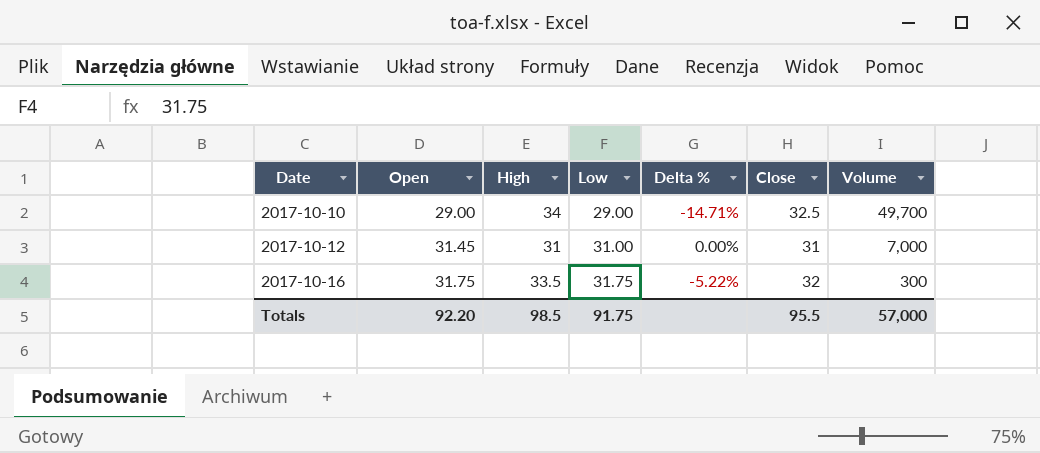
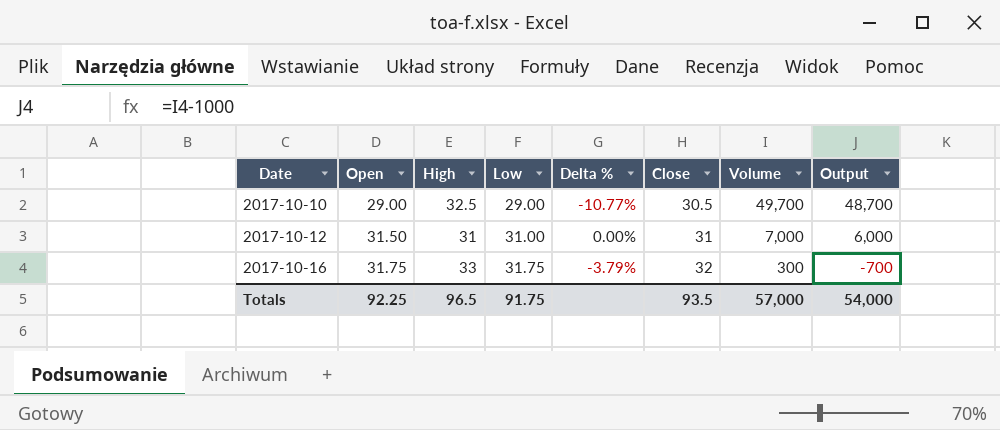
column Output | formula: none -> [Volume] - 1000
2017-10-10 | High: 34 -> 32.5
2017-10-10 | Delta %: -14.71% -> -10.77%
2017-10-10 | Close: 32.5 -> 30.5
2017-10-12 | Open: 31.45 -> 31.50
2017-10-16 | High: 33.5 -> 33
2017-10-16 | Delta %: -5.22% -> -3.79%
Totals | Open: 92.20 -> 92.25
Totals | High: 98.5 -> 96.5
Totals | Close: 95.5 -> 93.5

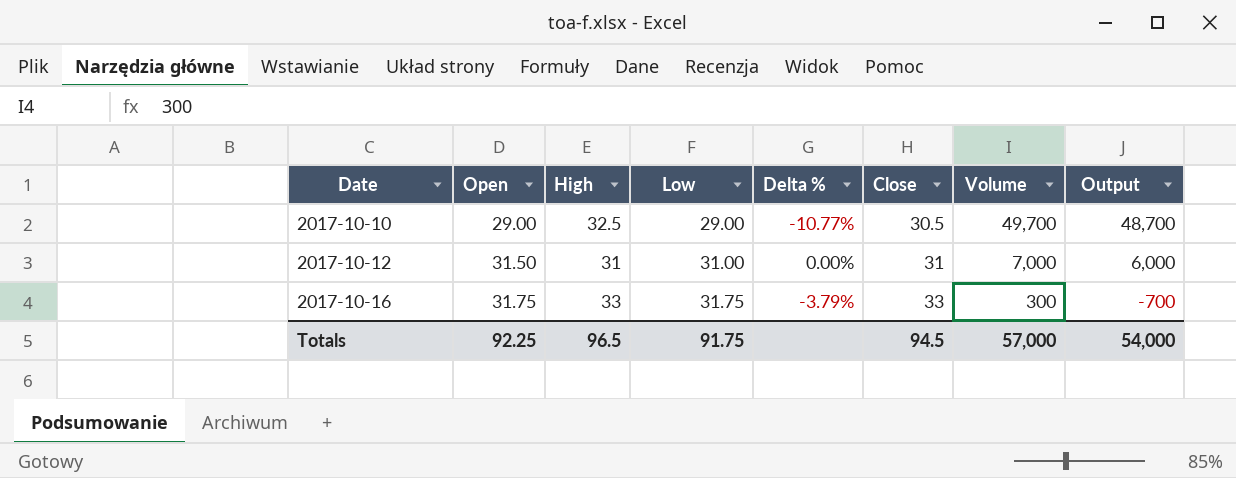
2017-10-16 | Close: 32 -> 33
Totals | Close: 93.5 -> 94.5

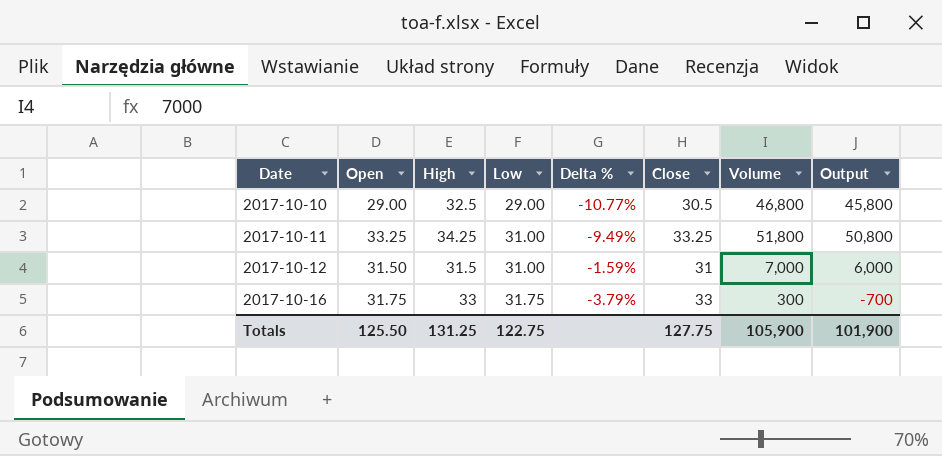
2017-10-10 | Volume: 49,700 -> 46,800
2017-10-10 | Output: 48,700 -> 45,800
row 2017-10-11: none -> 33.25 | 34.25 | 31.00 | -9.49% | 33.25 | 51,800 | 50,800
2017-10-12 | High: 31 -> 31.5
2017-10-12 | Delta %: 0.00% -> -1.59%
Totals | Open: 92.25 -> 125.50
Totals | High: 96.5 -> 131.25
Totals | Low: 91.75 -> 122.75
Totals | Close: 94.5 -> 127.75
Totals | Volume: 57,000 -> 105,900
Totals | Output: 54,000 -> 101,900

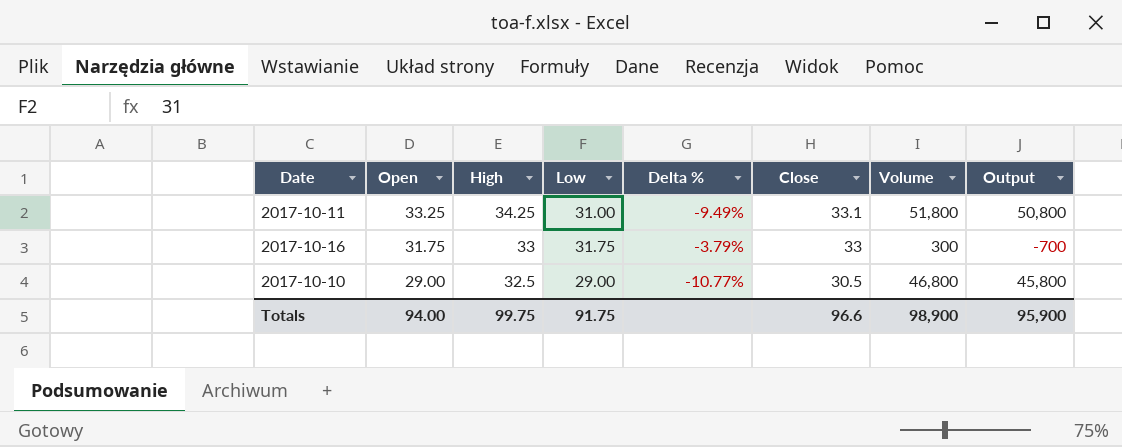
row order: Date ascending -> Open descending
row 2017-10-12: 31.50 | 31.5 | 31.00 | -1.59% | 31 | 7,000 | 6,000 -> none
2017-10-11 | Close: 33.25 -> 33.1
Totals | Open: 125.50 -> 94.00
Totals | High: 131.25 -> 99.75
Totals | Low: 122.75 -> 91.75
Totals | Close: 127.75 -> 96.6
Totals | Volume: 105,900 -> 98,900
Totals | Output: 101,900 -> 95,900

